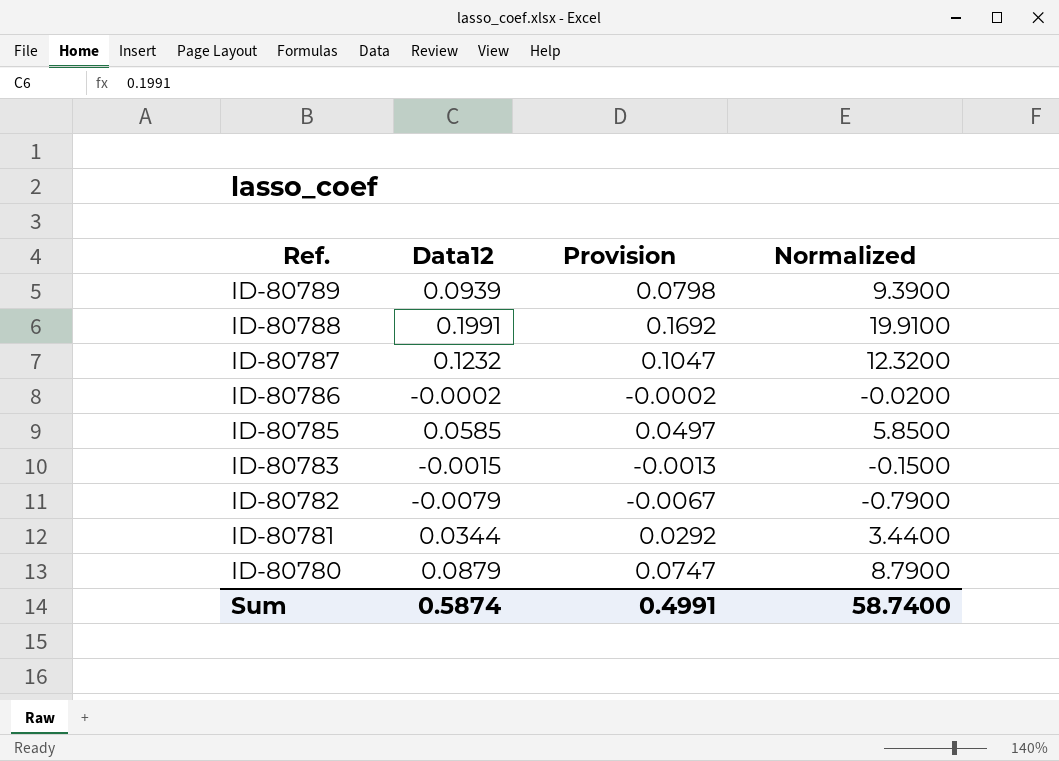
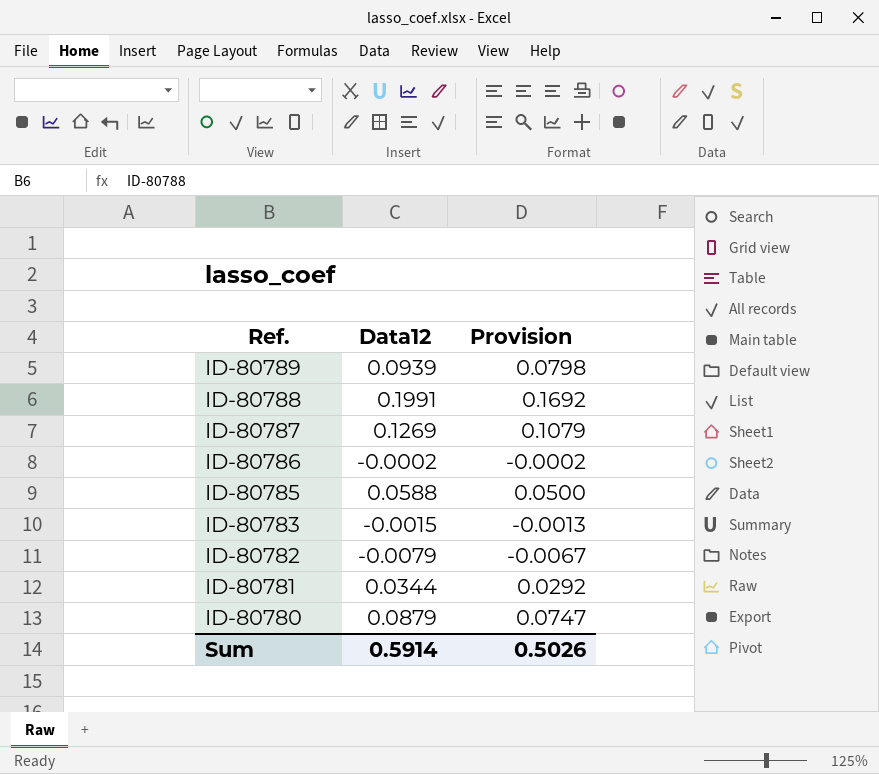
column Normalized | formula: [Data12] * 100 -> none
ID-80787 | Data12: 0.1232 -> 0.1269
ID-80787 | Provision: 0.1047 -> 0.1079
ID-80785 | Data12: 0.0585 -> 0.0588
ID-80785 | Provision: 0.0497 -> 0.0500
Sum | Data12: 0.5874 -> 0.5914
Sum | Provision: 0.4991 -> 0.5026

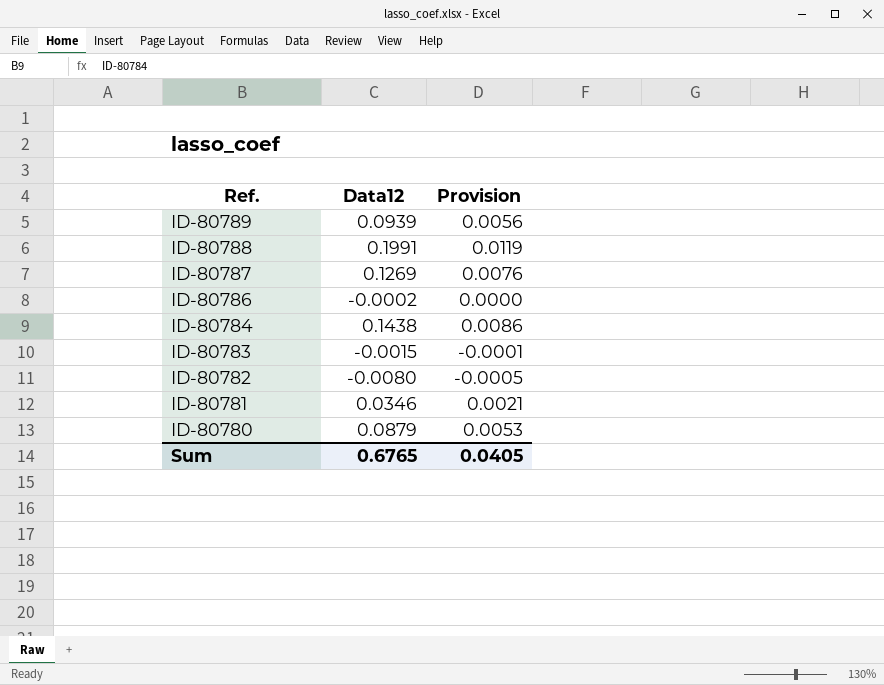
column Provision | formula: [Data12] * 0.85 -> [Data12] * 0.06
row ID-80785: 0.0588 | 0.0500 -> none
row ID-80784: none -> 0.1438 | 0.0086
ID-80782 | Data12: -0.0079 -> -0.0080
ID-80781 | Data12: 0.0344 -> 0.0346
Sum | Data12: 0.5914 -> 0.6765
Sum | Provision: 0.5026 -> 0.0405

